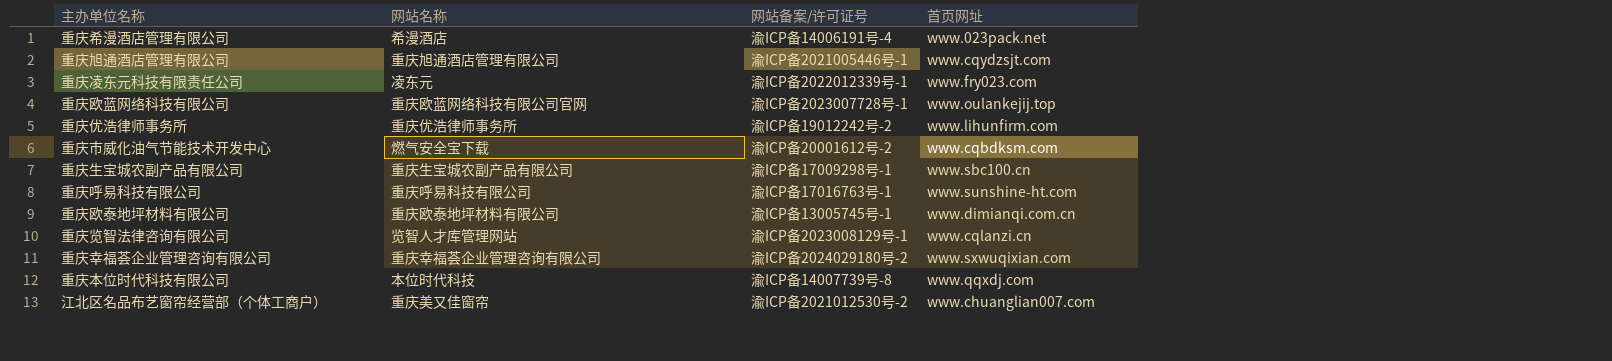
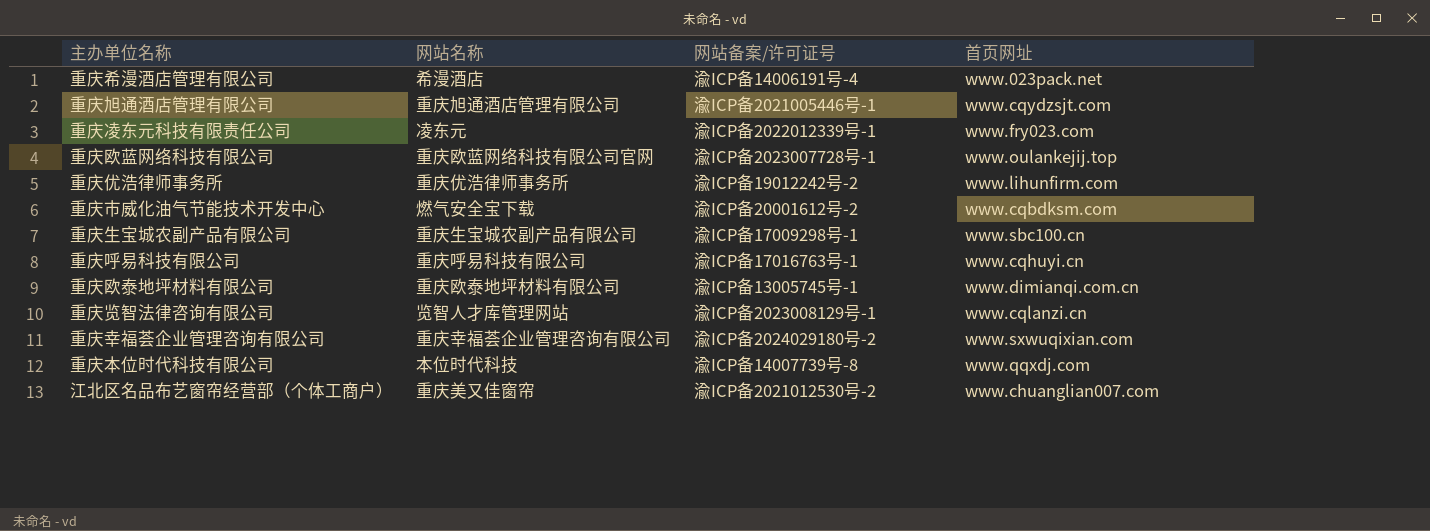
重庆呼易科技有限公司 | 首页网址: www.sunshine-ht.com -> www.cqhuyi.cn

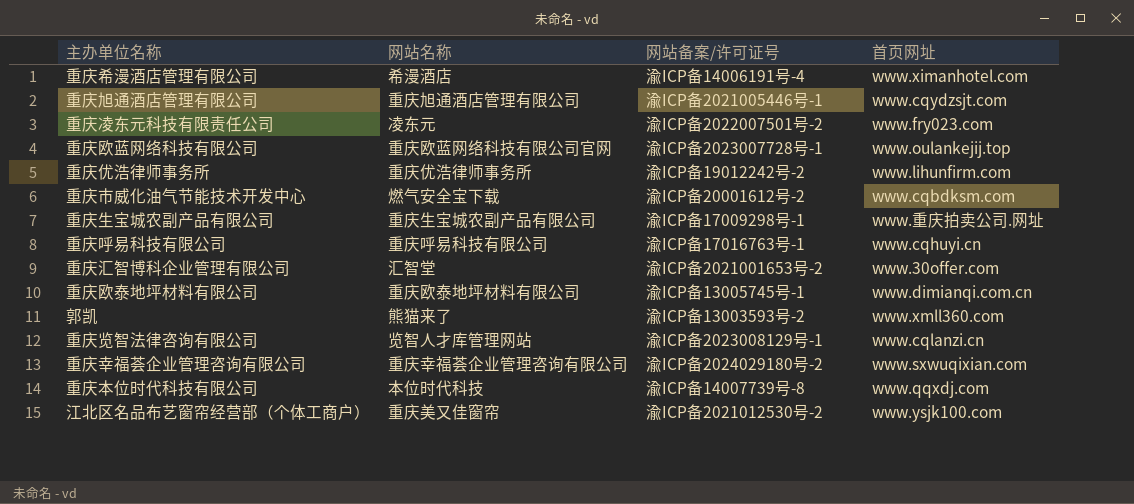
重庆希漫酒店管理有限公司 | 首页网址: www.023pack.net -> www.ximanhotel.com
重庆凌东元科技有限责任公司 | 网站备案/许可证号: 渝ICP备2022012339号-1 -> 渝ICP备2022007501号-2
重庆生宝城农副产品有限公司 | 首页网址: www.sbc100.cn -> www.重庆拍卖公司.网址
row 重庆汇智博科企业管理有限公司: none -> 汇智堂 | 渝ICP备2021001653号-2 | www.30offer.com
row 郭凯: none -> 熊猫来了 | 渝ICP备13003593号-2 | www.xmll360.com
江北区名品布艺窗帘经营部（个体工商户） | 首页网址: www.chuanglian007.com -> www.ysjk100.com

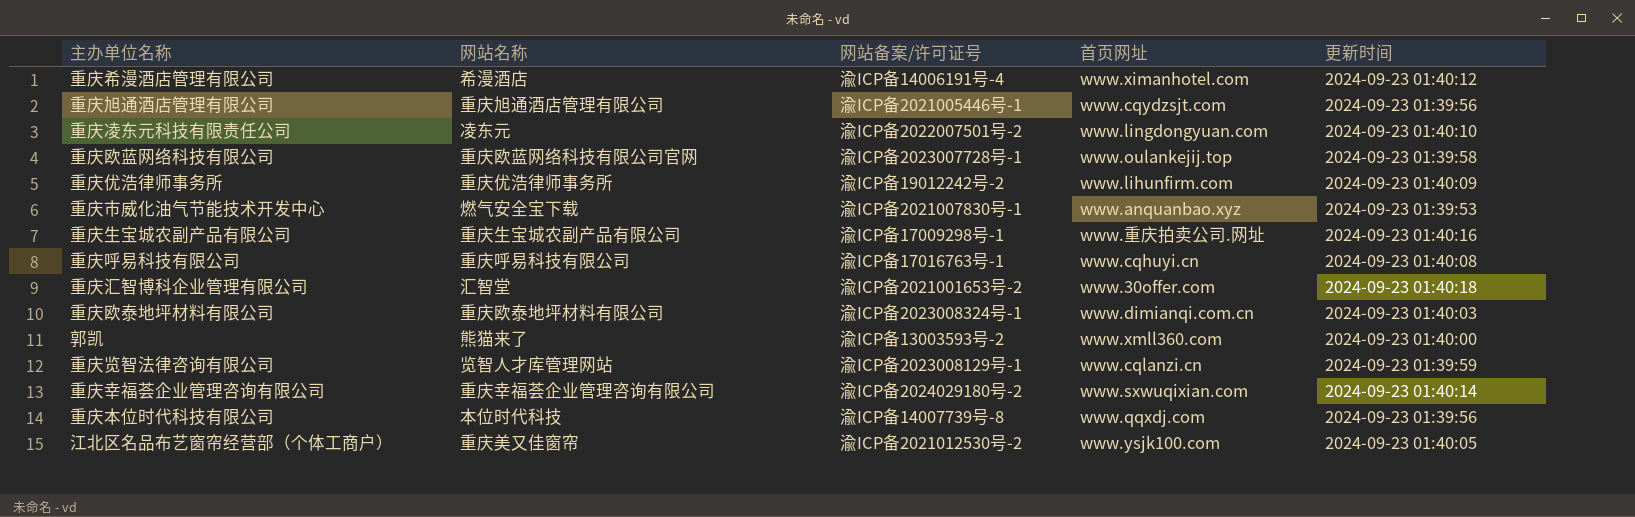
column 更新时间 | position: none -> 5
重庆凌东元科技有限责任公司 | 首页网址: www.fry023.com -> www.lingdongyuan.com
重庆市威化油气节能技术开发中心 | 网站备案/许可证号: 渝ICP备20001612号-2 -> 渝ICP备2021007830号-1
重庆市威化油气节能技术开发中心 | 首页网址: www.cqbdksm.com -> www.anquanbao.xyz
重庆欧泰地坪材料有限公司 | 网站备案/许可证号: 渝ICP备13005745号-1 -> 渝ICP备2023008324号-1

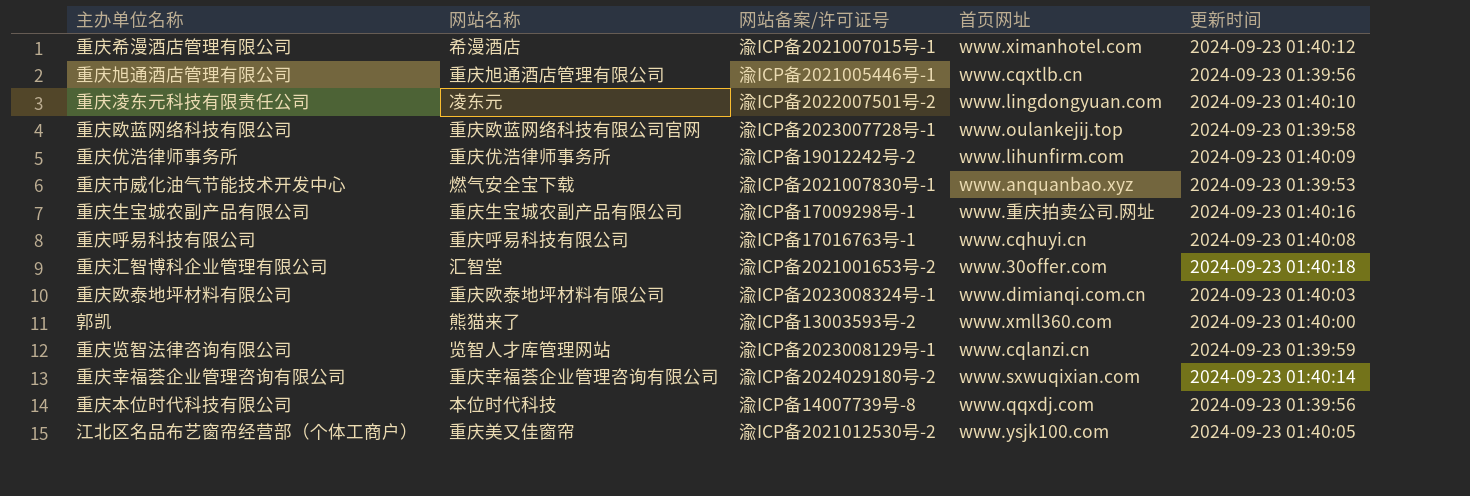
重庆希漫酒店管理有限公司 | 网站备案/许可证号: 渝ICP备14006191号-4 -> 渝ICP备2021007015号-1
重庆旭通酒店管理有限公司 | 首页网址: www.cqydzsjt.com -> www.cqxtlb.cn

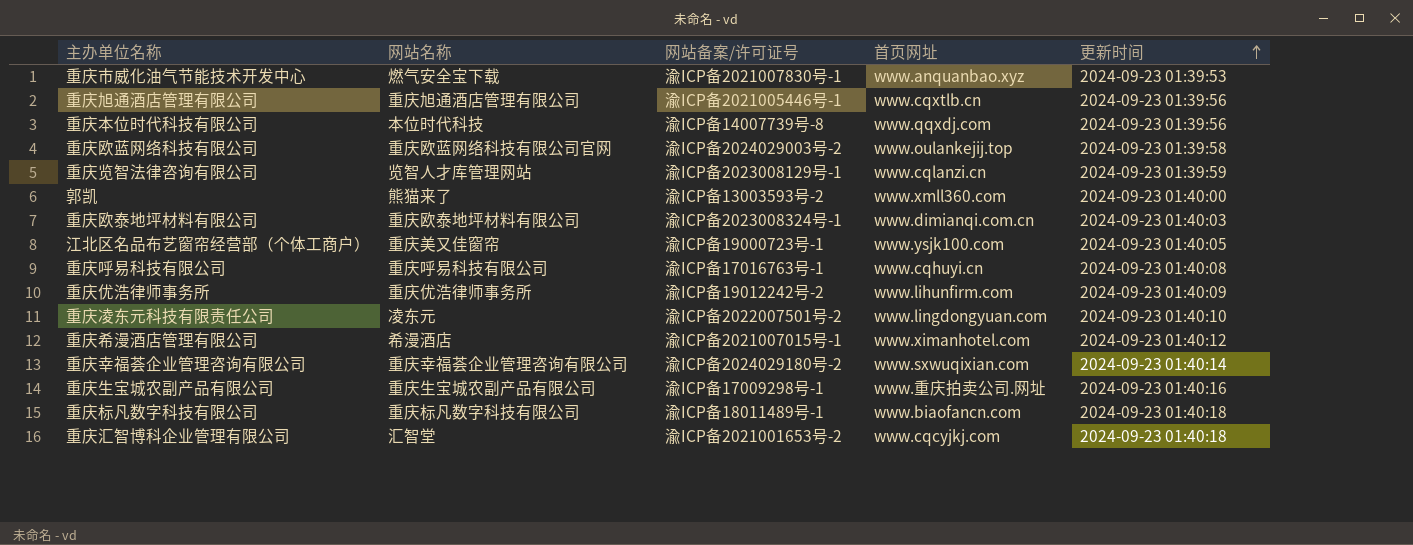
row order: none -> 更新时间 ascending
重庆欧蓝网络科技有限公司 | 网站备案/许可证号: 渝ICP备2023007728号-1 -> 渝ICP备2024029003号-2
江北区名品布艺窗帘经营部（个体工商户） | 网站备案/许可证号: 渝ICP备2021012530号-2 -> 渝ICP备19000723号-1
row 重庆标凡数字科技有限公司: none -> 重庆标凡数字科技有限公司 | 渝ICP备18011489号-1 | www.biaofancn.com | 2024-09-23 01:40:18
重庆汇智博科企业管理有限公司 | 首页网址: www.30offer.com -> www.cqcyjkj.com

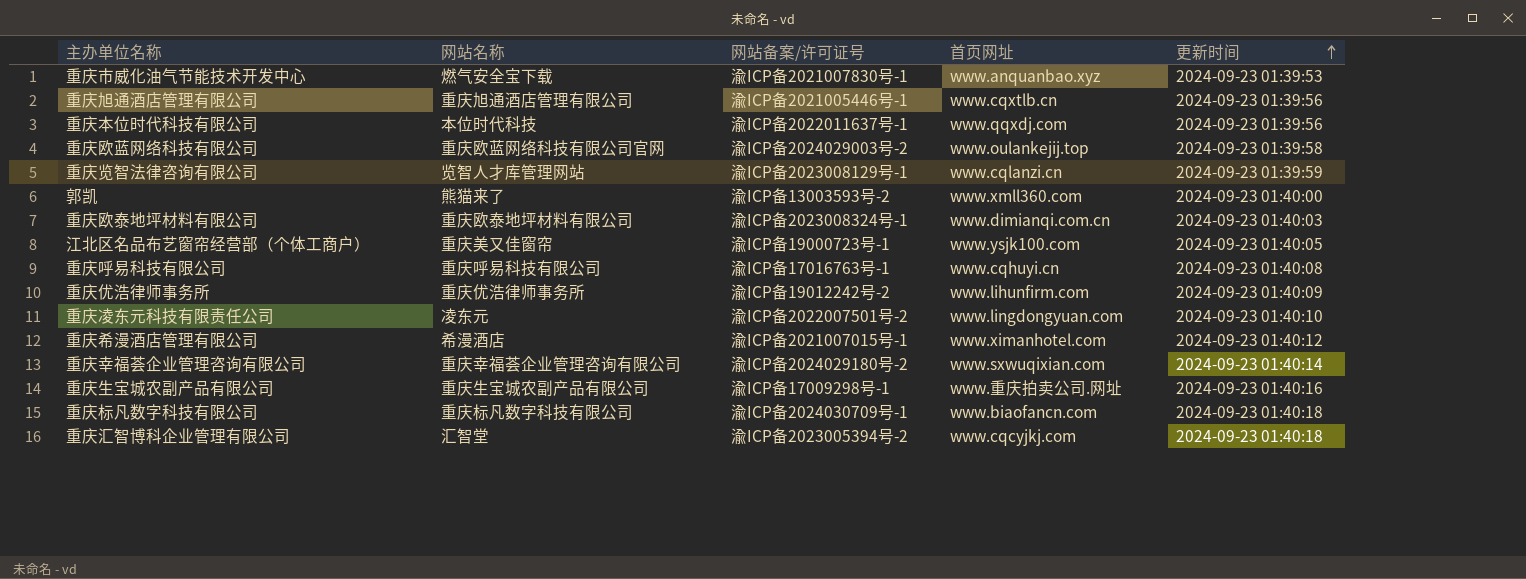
重庆本位时代科技有限公司 | 网站备案/许可证号: 渝ICP备14007739号-8 -> 渝ICP备2022011637号-1
重庆标凡数字科技有限公司 | 网站备案/许可证号: 渝ICP备18011489号-1 -> 渝ICP备2024030709号-1
重庆汇智博科企业管理有限公司 | 网站备案/许可证号: 渝ICP备2021001653号-2 -> 渝ICP备2023005394号-2

